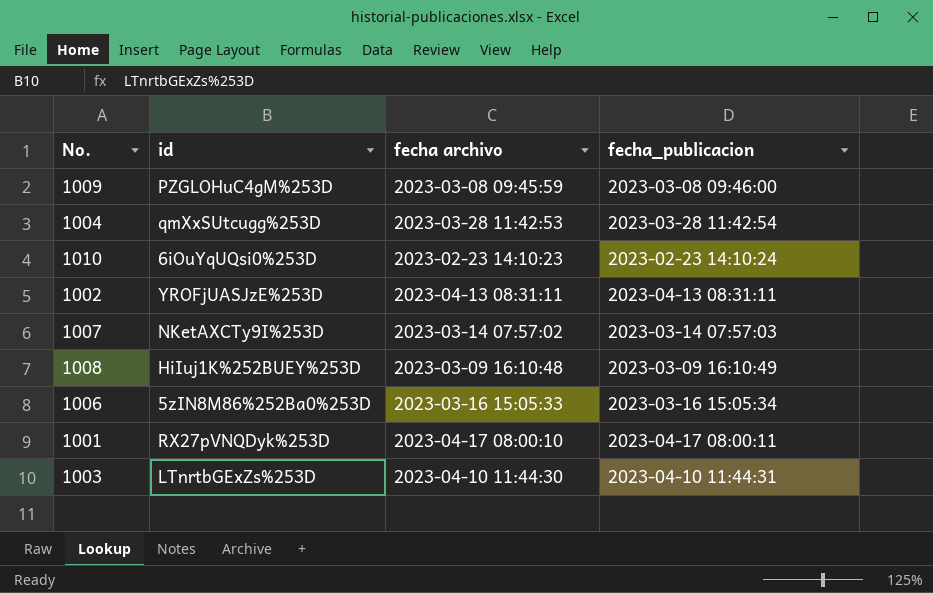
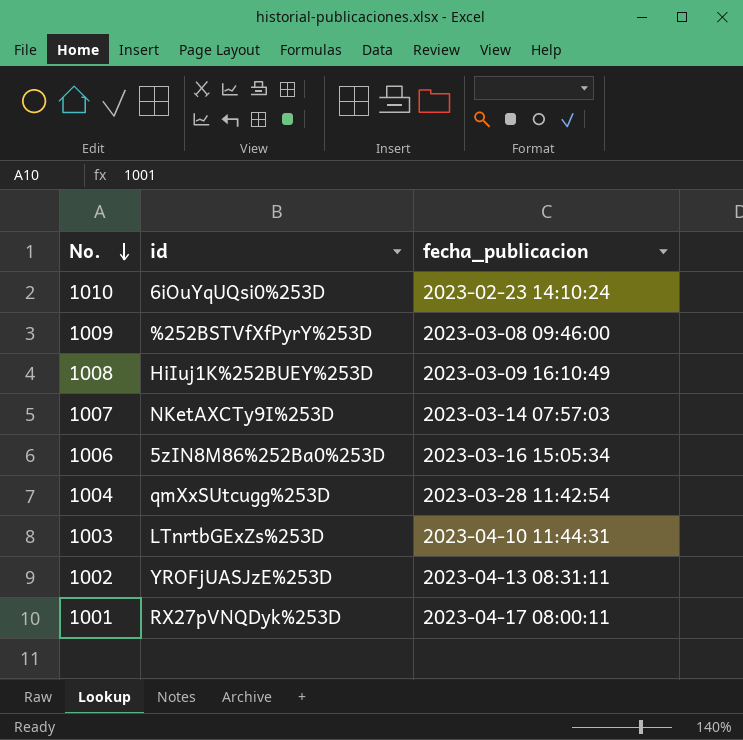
row order: none -> No. descending
column fecha archivo | position: 3 -> none
1009 | id: PZGLOHuC4gM%253D -> %252BSTVfXfPyrY%253D

